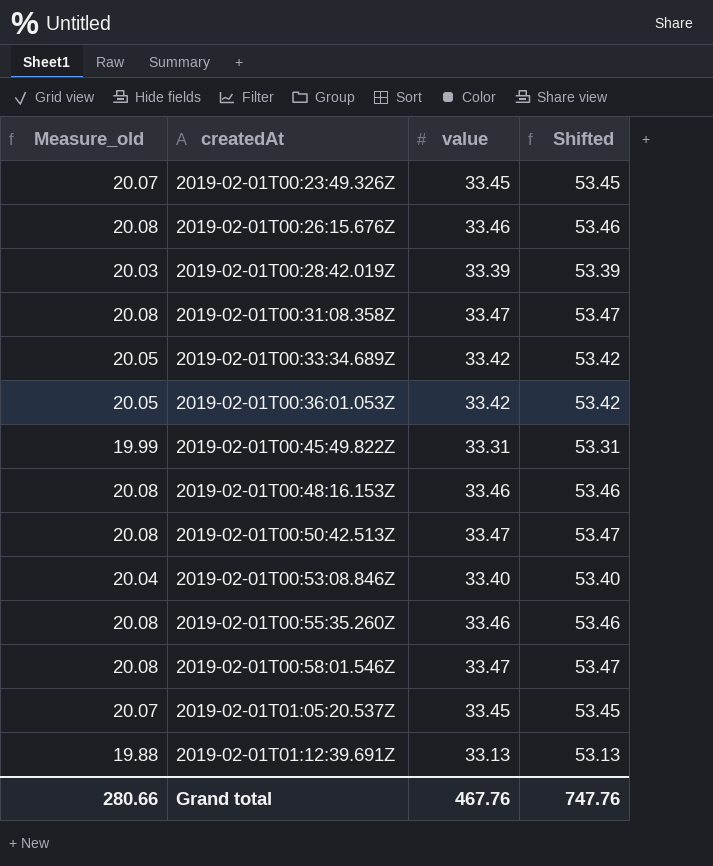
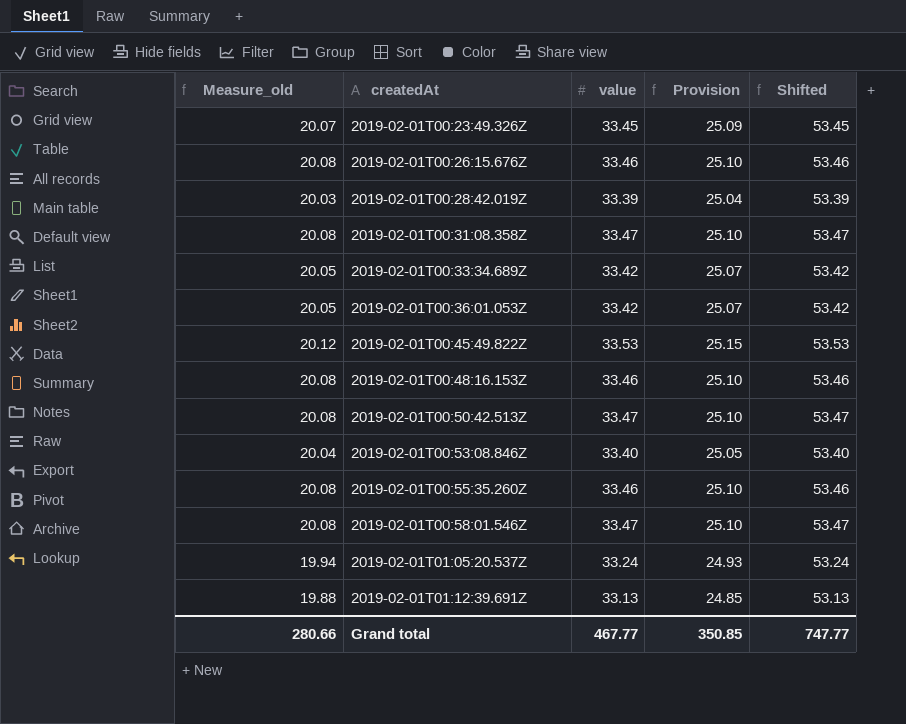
column Provision | formula: none -> [value] * 0.75
2019-02-01T00:45:49.822Z | Measure_old: 19.99 -> 20.12
2019-02-01T00:45:49.822Z | value: 33.31 -> 33.53
2019-02-01T00:45:49.822Z | Shifted: 53.31 -> 53.53
2019-02-01T01:05:20.537Z | Measure_old: 20.07 -> 19.94
2019-02-01T01:05:20.537Z | value: 33.45 -> 33.24
2019-02-01T01:05:20.537Z | Shifted: 53.45 -> 53.24
Grand total | value: 467.76 -> 467.77
Grand total | Shifted: 747.76 -> 747.77

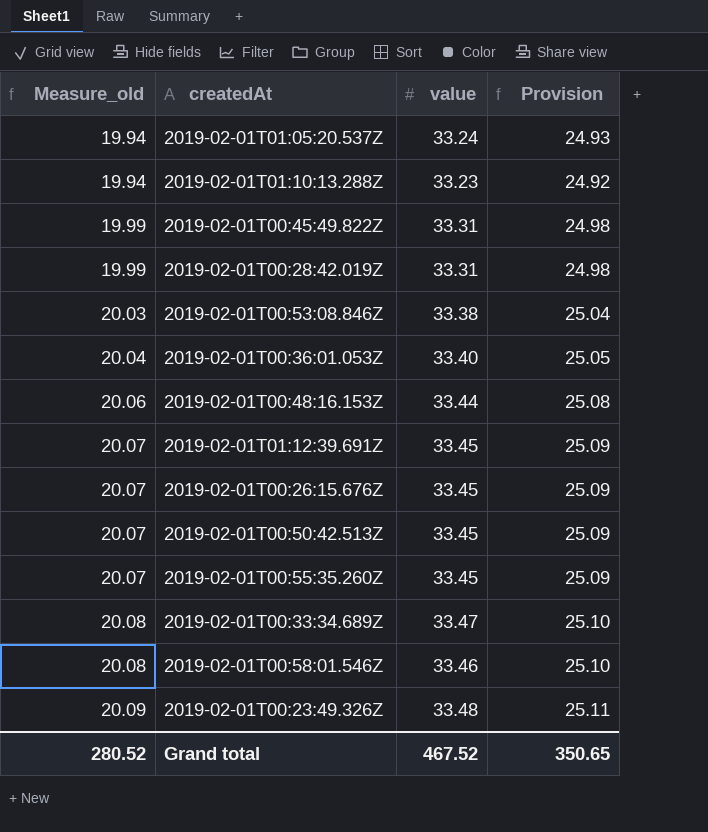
row order: createdAt ascending -> Measure_old ascending
column Shifted | formula: [value] + 20 -> none
row 2019-02-01T00:31:08.358Z: 20.08 | 33.47 | 25.10 | 53.47 -> none
row 2019-02-01T01:10:13.288Z: none -> 19.94 | 33.23 | 24.92
2019-02-01T00:45:49.822Z | Measure_old: 20.12 -> 19.99
2019-02-01T00:45:49.822Z | value: 33.53 -> 33.31
2019-02-01T00:45:49.822Z | Provision: 25.15 -> 24.98
2019-02-01T00:28:42.019Z | Measure_old: 20.03 -> 19.99
2019-02-01T00:28:42.019Z | value: 33.39 -> 33.31
2019-02-01T00:28:42.019Z | Provision: 25.04 -> 24.98
2019-02-01T00:53:08.846Z | Measure_old: 20.04 -> 20.03
2019-02-01T00:53:08.846Z | value: 33.40 -> 33.38
2019-02-01T00:53:08.846Z | Provision: 25.05 -> 25.04
2019-02-01T00:36:01.053Z | Measure_old: 20.05 -> 20.04
2019-02-01T00:36:01.053Z | value: 33.42 -> 33.40
2019-02-01T00:36:01.053Z | Provision: 25.07 -> 25.05
2019-02-01T00:48:16.153Z | Measure_old: 20.08 -> 20.06
2019-02-01T00:48:16.153Z | value: 33.46 -> 33.44
2019-02-01T00:48:16.153Z | Provision: 25.10 -> 25.08
2019-02-01T01:12:39.691Z | Measure_old: 19.88 -> 20.07
2019-02-01T01:12:39.691Z | value: 33.13 -> 33.45
2019-02-01T01:12:39.691Z | Provision: 24.85 -> 25.09
2019-02-01T00:26:15.676Z | Measure_old: 20.08 -> 20.07
2019-02-01T00:26:15.676Z | value: 33.46 -> 33.45
2019-02-01T00:26:15.676Z | Provision: 25.10 -> 25.09
2019-02-01T00:50:42.513Z | Measure_old: 20.08 -> 20.07
2019-02-01T00:50:42.513Z | value: 33.47 -> 33.45
2019-02-01T00:50:42.513Z | Provision: 25.10 -> 25.09
2019-02-01T00:55:35.260Z | Measure_old: 20.08 -> 20.07
2019-02-01T00:55:35.260Z | value: 33.46 -> 33.45
2019-02-01T00:55:35.260Z | Provision: 25.10 -> 25.09
2019-02-01T00:33:34.689Z | Measure_old: 20.05 -> 20.08
2019-02-01T00:33:34.689Z | value: 33.42 -> 33.47
2019-02-01T00:33:34.689Z | Provision: 25.07 -> 25.10
2019-02-01T00:58:01.546Z | value: 33.47 -> 33.46
2019-02-01T00:23:49.326Z | Measure_old: 20.07 -> 20.09
2019-02-01T00:23:49.326Z | value: 33.45 -> 33.48
2019-02-01T00:23:49.326Z | Provision: 25.09 -> 25.11
Grand total | Measure_old: 280.66 -> 280.52
Grand total | value: 467.77 -> 467.52
Grand total | Provision: 350.85 -> 350.65

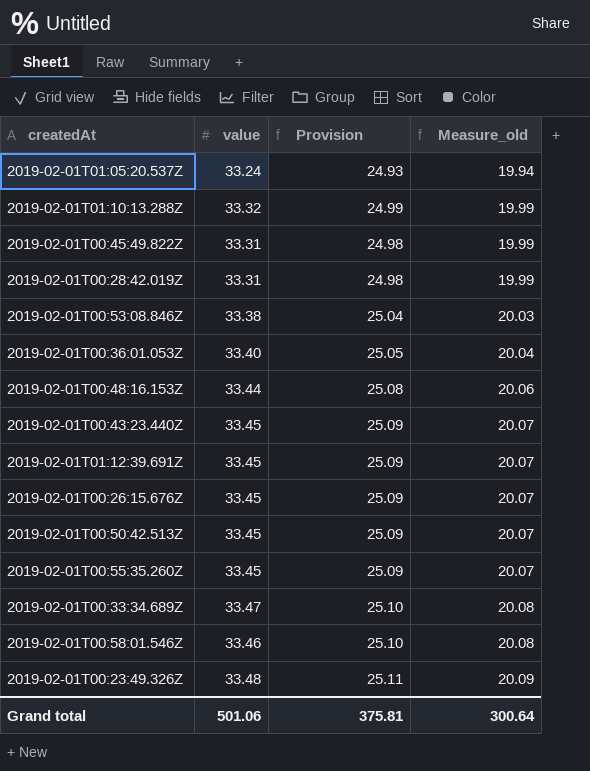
column Measure_old | position: 1 -> 4
2019-02-01T01:10:13.288Z | value: 33.23 -> 33.32
2019-02-01T01:10:13.288Z | Provision: 24.92 -> 24.99
2019-02-01T01:10:13.288Z | Measure_old: 19.94 -> 19.99
row 2019-02-01T00:43:23.440Z: none -> 33.45 | 25.09 | 20.07
Grand total | value: 467.52 -> 501.06
Grand total | Provision: 350.65 -> 375.81
Grand total | Measure_old: 280.52 -> 300.64

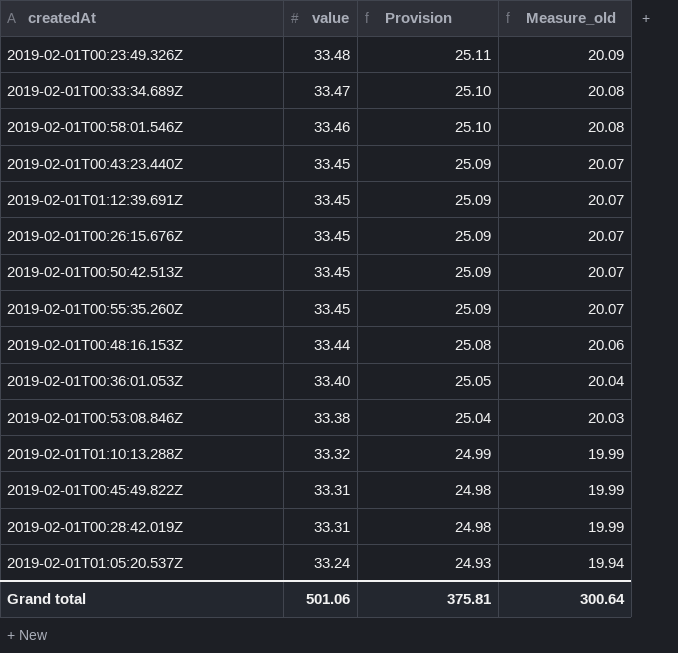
row order: Measure_old ascending -> value descending

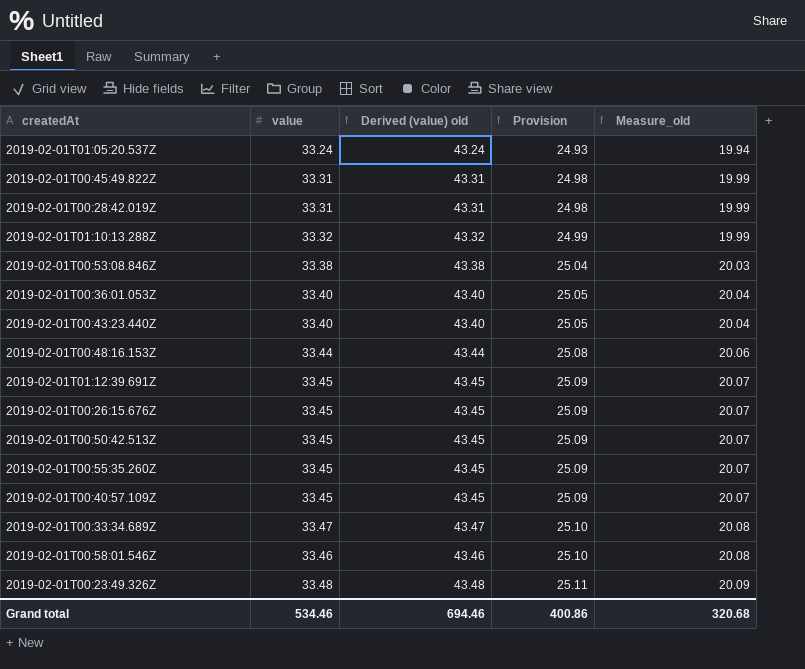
row order: value descending -> Provision ascending
column Derived (value) old | formula: none -> [value] + 10
2019-02-01T00:43:23.440Z | value: 33.45 -> 33.40
2019-02-01T00:43:23.440Z | Provision: 25.09 -> 25.05
2019-02-01T00:43:23.440Z | Measure_old: 20.07 -> 20.04
row 2019-02-01T00:40:57.109Z: none -> 33.45 | 43.45 | 25.09 | 20.07
Grand total | value: 501.06 -> 534.46
Grand total | Provision: 375.81 -> 400.86
Grand total | Measure_old: 300.64 -> 320.68

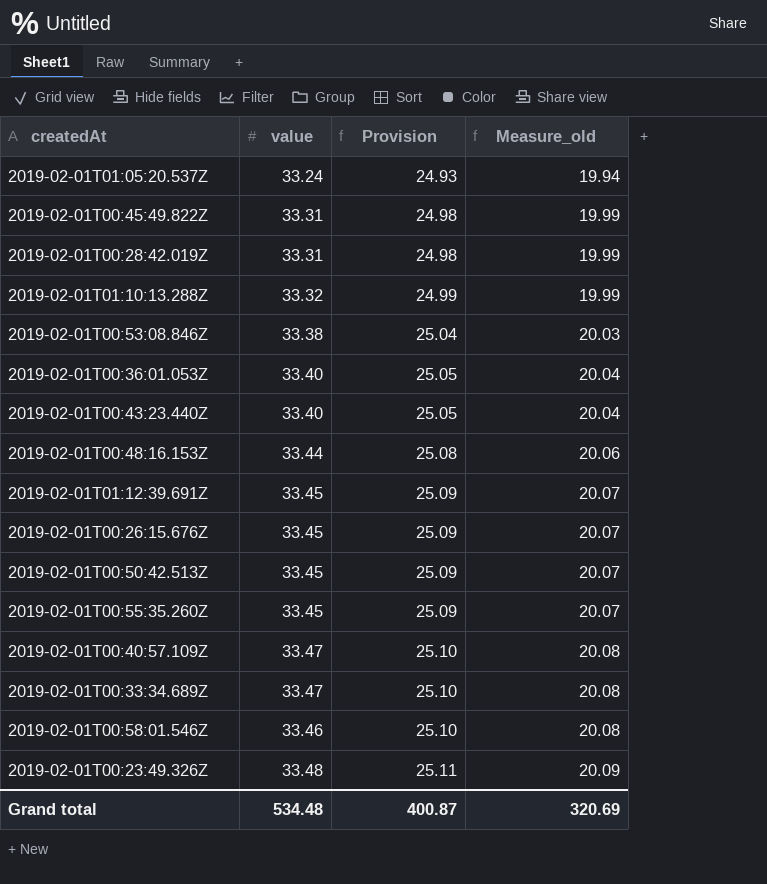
column Derived (value) old | formula: [value] + 10 -> none
2019-02-01T00:40:57.109Z | value: 33.45 -> 33.47
2019-02-01T00:40:57.109Z | Provision: 25.09 -> 25.10
2019-02-01T00:40:57.109Z | Measure_old: 20.07 -> 20.08
Grand total | value: 534.46 -> 534.48
Grand total | Provision: 400.86 -> 400.87
Grand total | Measure_old: 320.68 -> 320.69

